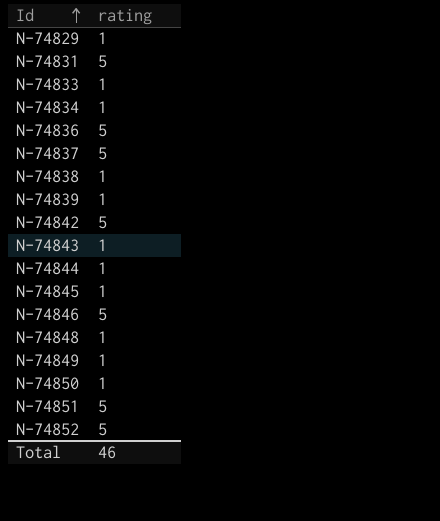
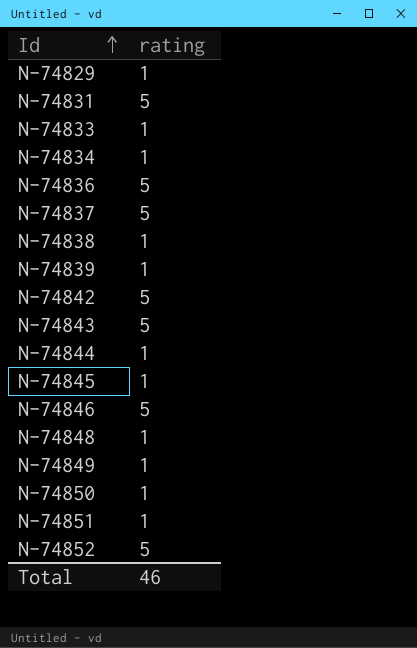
N-74843 | rating: 1 -> 5
N-74851 | rating: 5 -> 1

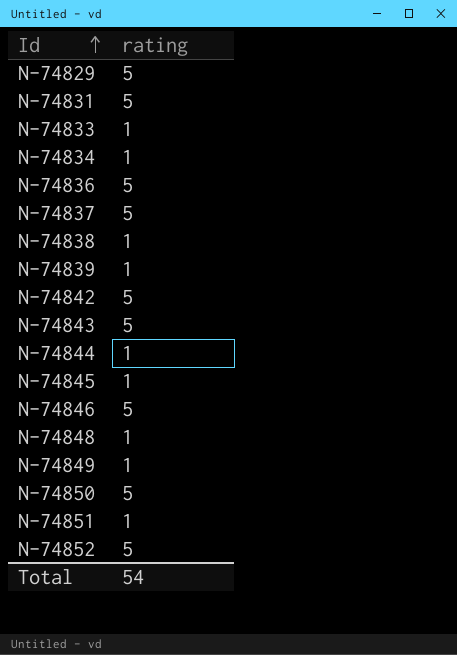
N-74829 | rating: 1 -> 5
N-74850 | rating: 1 -> 5
Total | rating: 46 -> 54

